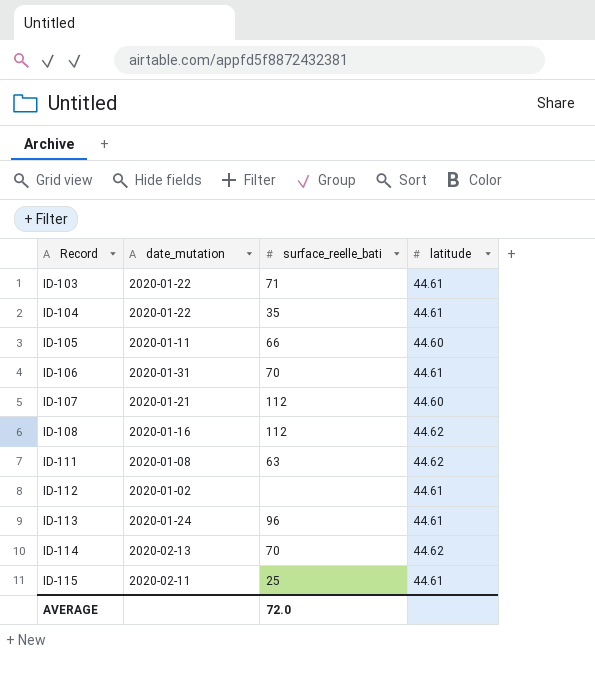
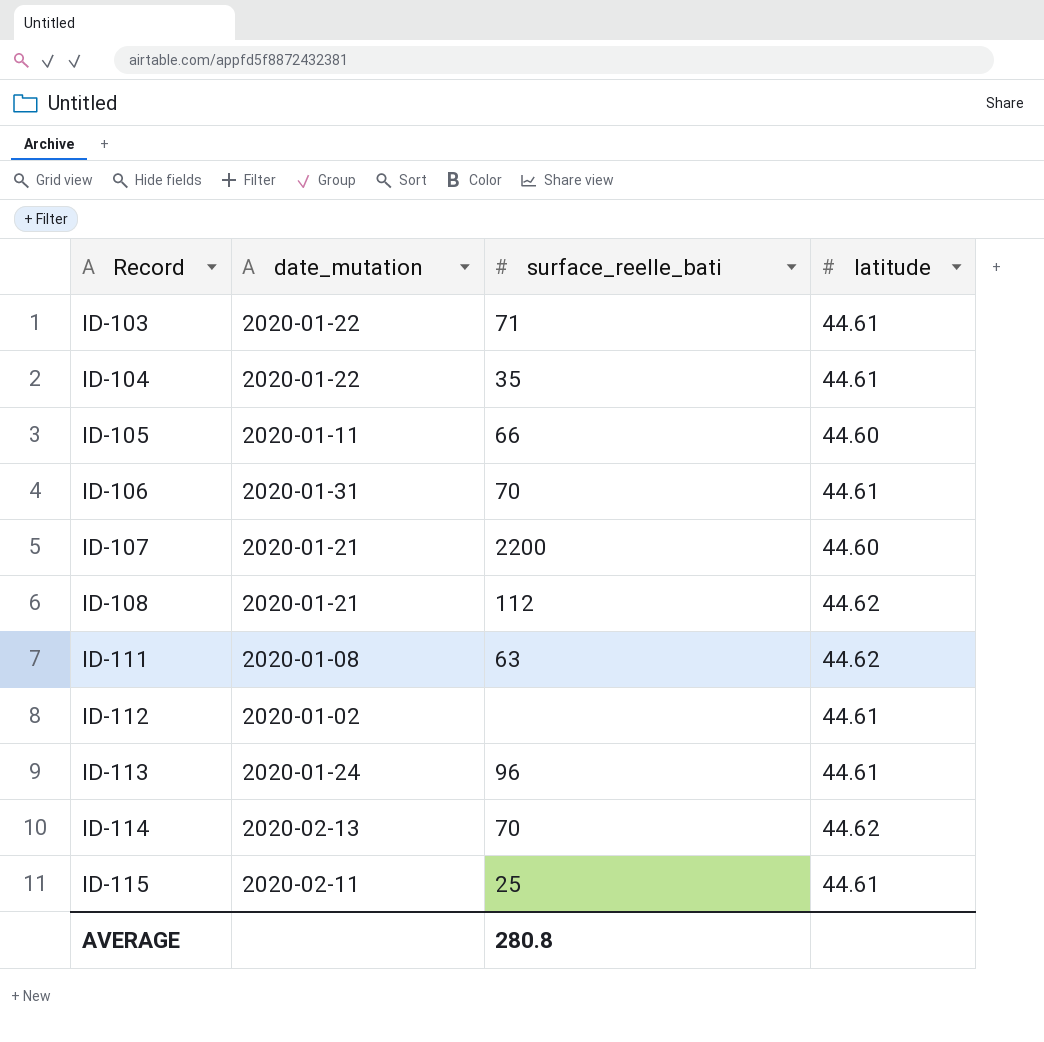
ID-107 | surface_reelle_bati: 112 -> 2200
ID-108 | date_mutation: 2020-01-16 -> 2020-01-21
AVERAGE | surface_reelle_bati: 72.0 -> 280.8

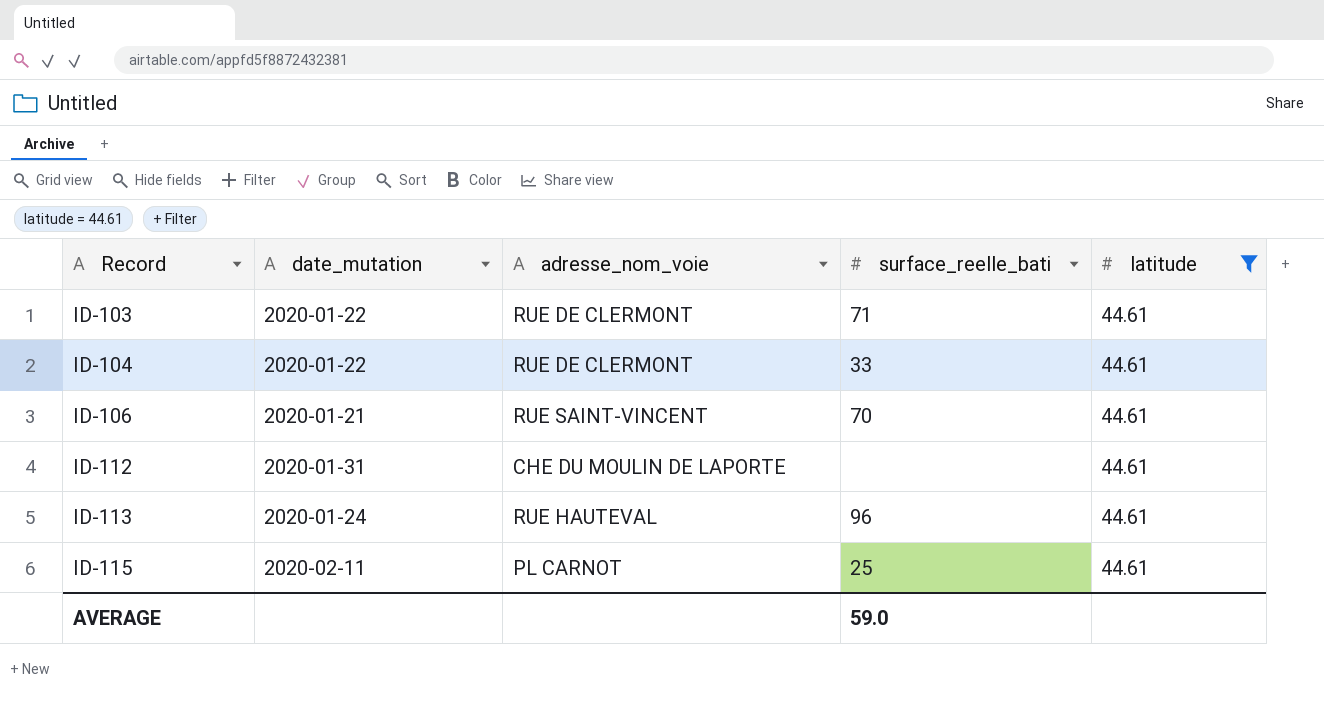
filter: none -> latitude = 44.61
column adresse_nom_voie | position: none -> 3
ID-104 | surface_reelle_bati: 35 -> 33
ID-106 | date_mutation: 2020-01-31 -> 2020-01-21
ID-112 | date_mutation: 2020-01-02 -> 2020-01-31
AVERAGE | surface_reelle_bati: 280.8 -> 59.0

